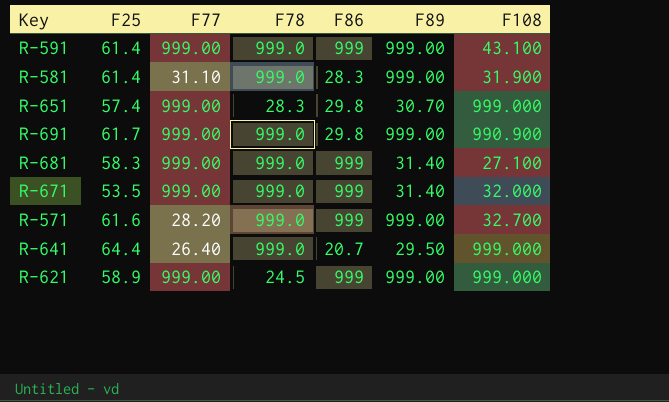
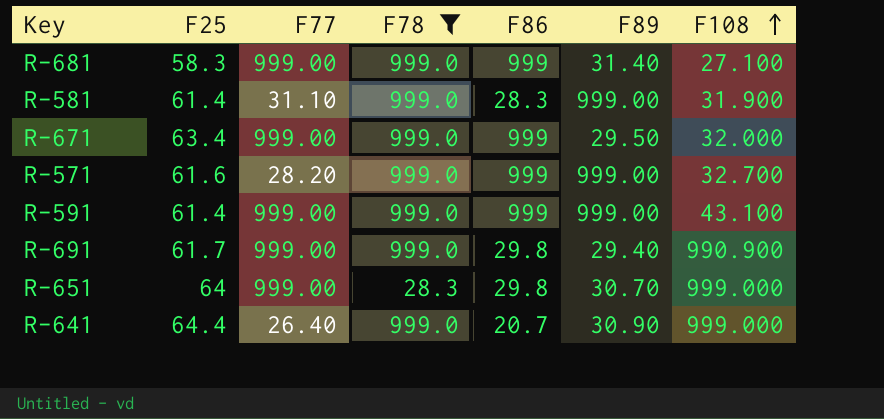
filter: none -> F78 != 24.5
row order: none -> F108 ascending
R-671 | F25: 53.5 -> 63.4
R-671 | F89: 31.40 -> 29.50
R-691 | F89: 999.00 -> 29.40
R-651 | F25: 57.4 -> 64
R-641 | F89: 29.50 -> 30.90

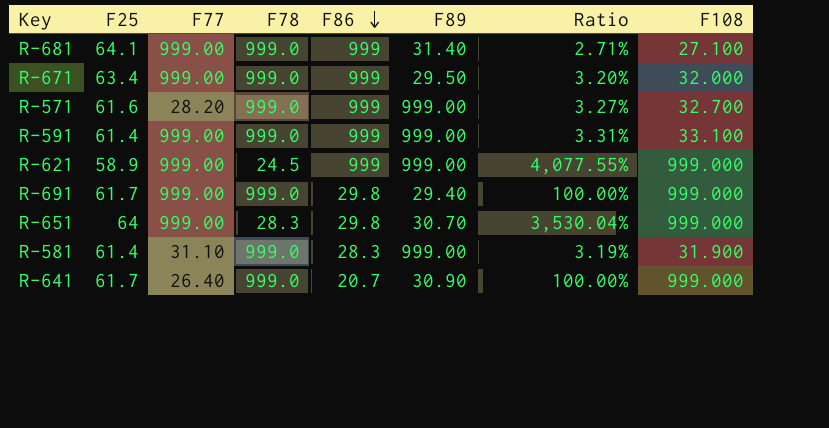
filter: F78 != 24.5 -> none
row order: F108 ascending -> F86 descending
column Ratio | formula: none -> [F108] / [F78]
R-681 | F25: 58.3 -> 64.1
R-591 | F108: 43.100 -> 33.100
R-691 | F108: 990.900 -> 999.000
R-641 | F25: 64.4 -> 61.7

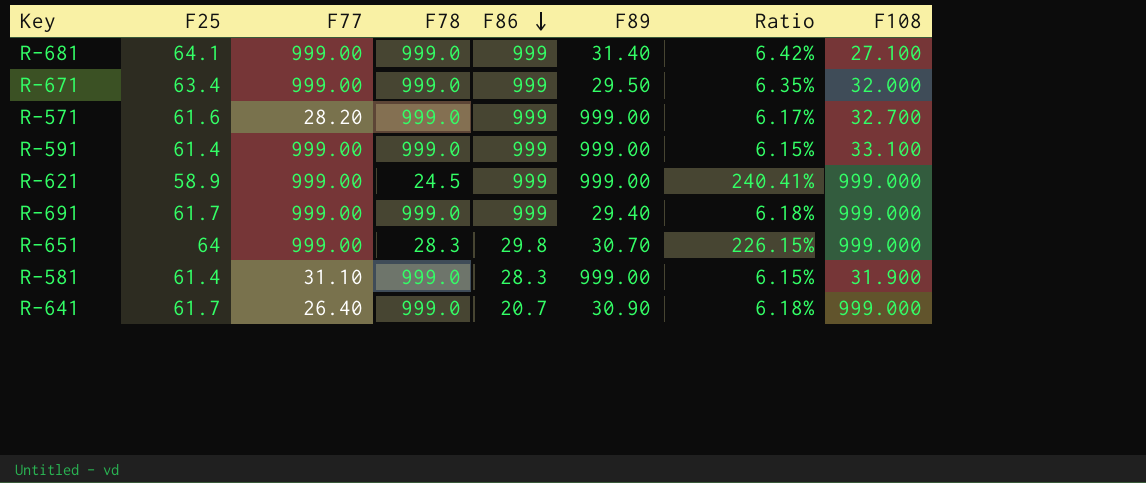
column Ratio | formula: [F108] / [F78] -> [F25] / [F78]
R-691 | F86: 29.8 -> 999

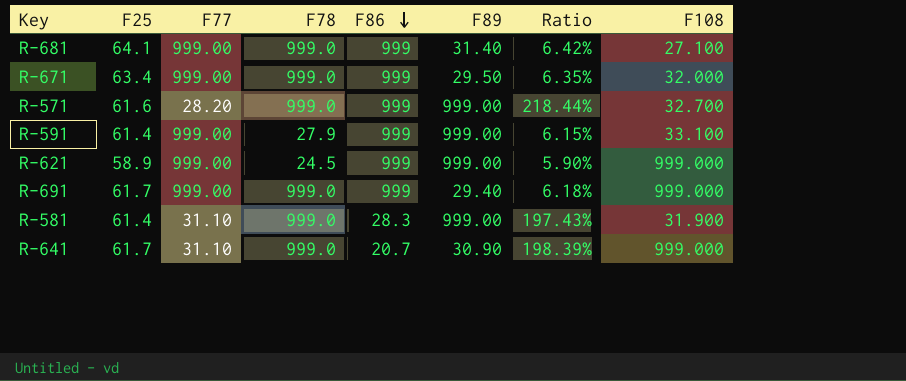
column Ratio | formula: [F25] / [F78] -> [F25] / [F77]
row R-651: 64 | 999.00 | 28.3 | 29.8 | 30.70 | 226.15% | 999.000 -> none
R-591 | F78: 999.0 -> 27.9
R-641 | F77: 26.40 -> 31.10

